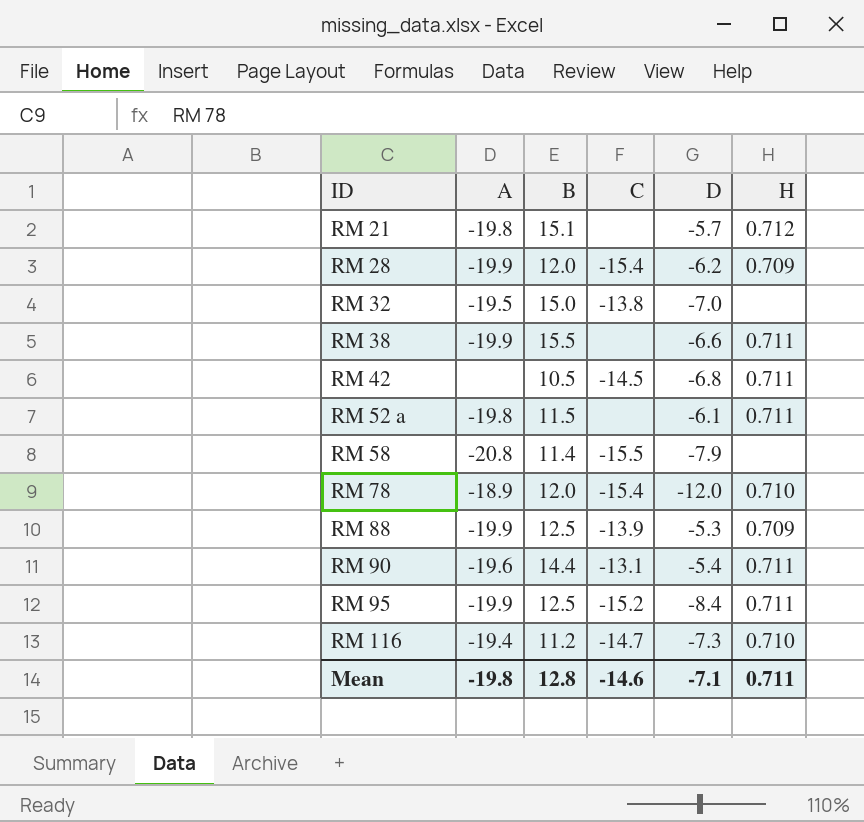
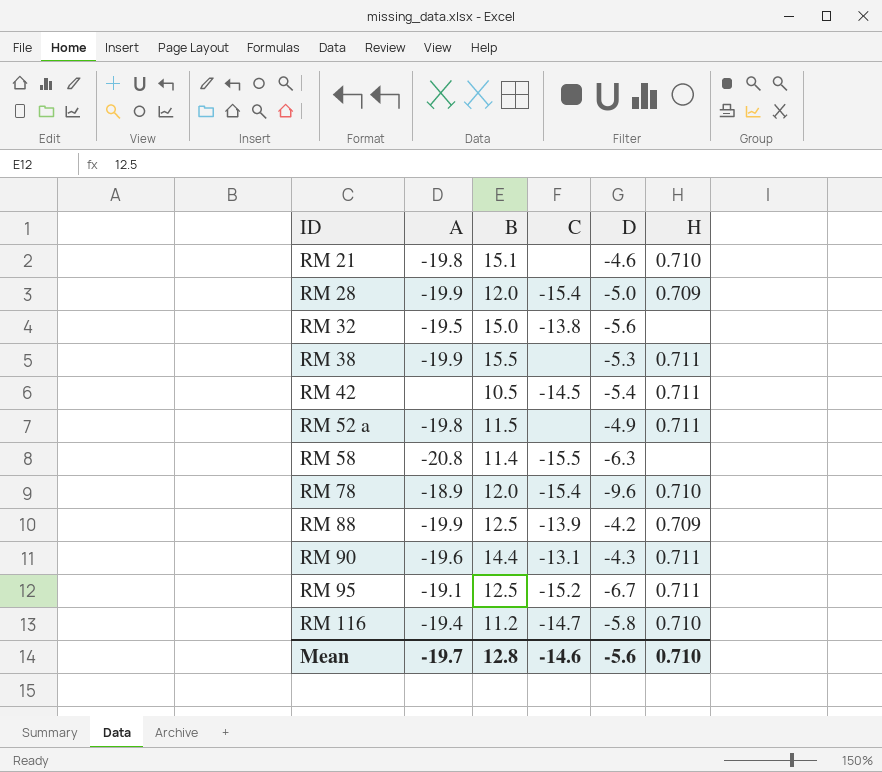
RM 21 | D: -5.7 -> -4.6
RM 21 | H: 0.712 -> 0.710
RM 28 | D: -6.2 -> -5.0
RM 32 | D: -7.0 -> -5.6
RM 38 | D: -6.6 -> -5.3
RM 42 | D: -6.8 -> -5.4
RM 52 a | D: -6.1 -> -4.9
RM 58 | D: -7.9 -> -6.3
RM 78 | D: -12.0 -> -9.6
RM 88 | D: -5.3 -> -4.2
RM 90 | D: -5.4 -> -4.3
RM 95 | A: -19.9 -> -19.1
RM 95 | D: -8.4 -> -6.7
RM 116 | D: -7.3 -> -5.8
Mean | A: -19.8 -> -19.7
Mean | D: -7.1 -> -5.6
Mean | H: 0.711 -> 0.710

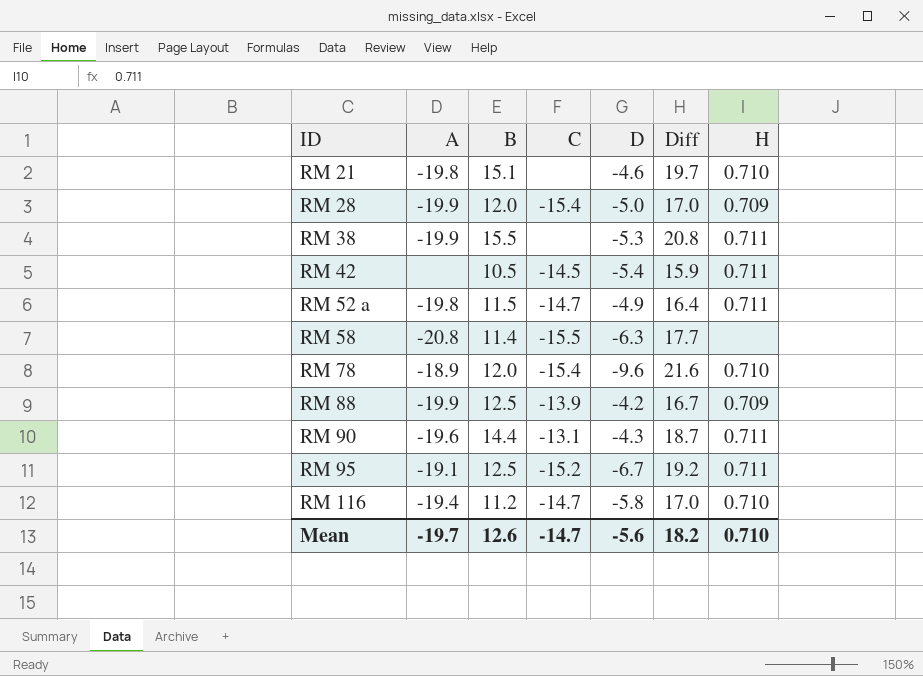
column Diff | formula: none -> [B] - [D]
row RM 32: -19.5 | 15.0 | -13.8 | -5.6 | none -> none
RM 52 a | C: none -> -14.7
Mean | B: 12.8 -> 12.6
Mean | C: -14.6 -> -14.7

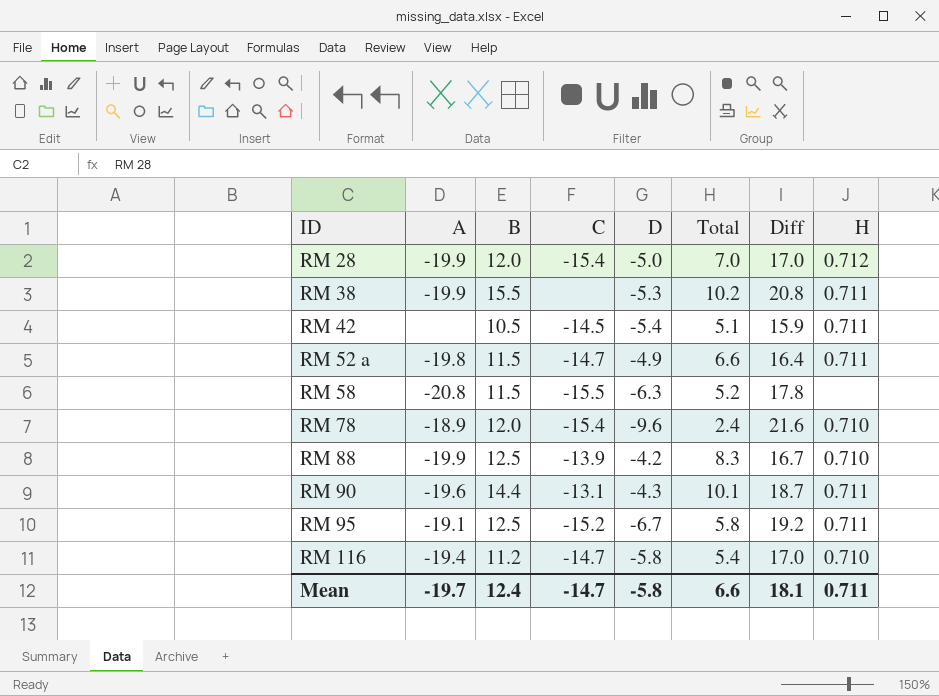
column Total | formula: none -> [B] + [D]
row RM 21: -19.8 | 15.1 | none | -4.6 | 19.7 | 0.710 -> none
RM 28 | H: 0.709 -> 0.712
RM 58 | B: 11.4 -> 11.5
RM 58 | Diff: 17.7 -> 17.8
RM 88 | H: 0.709 -> 0.710
Mean | B: 12.6 -> 12.4
Mean | D: -5.6 -> -5.8
Mean | Diff: 18.2 -> 18.1
Mean | H: 0.710 -> 0.711

